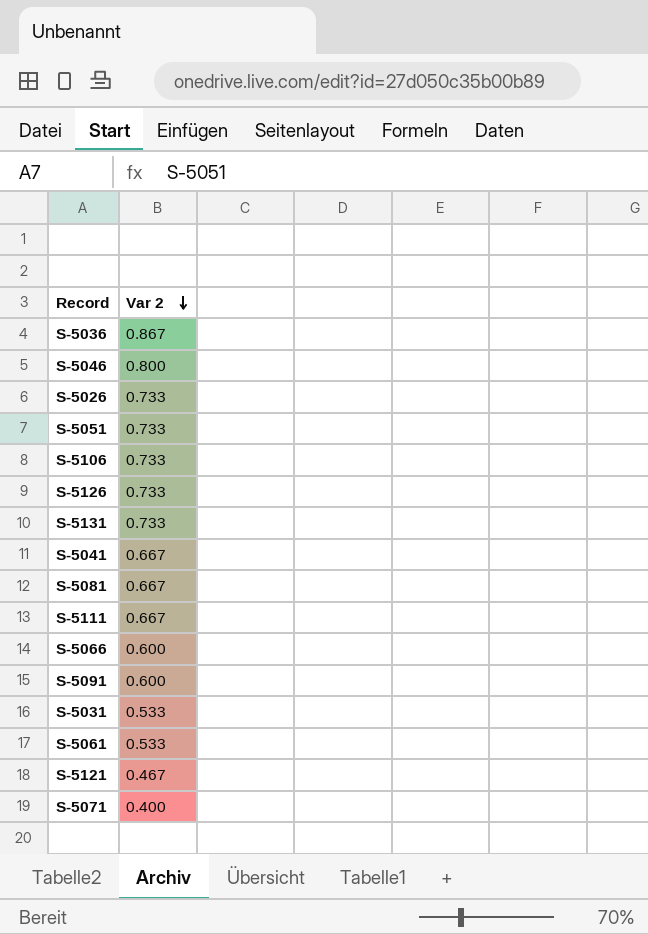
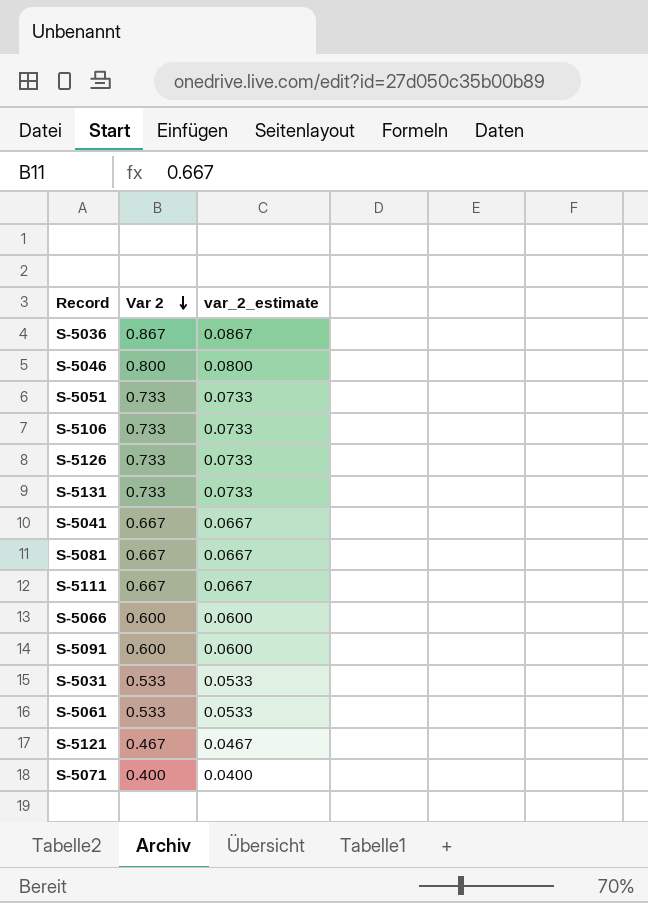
column var_2_estimate | formula: none -> [Var 2] * 0.1
row S-5026: 0.733 -> none

